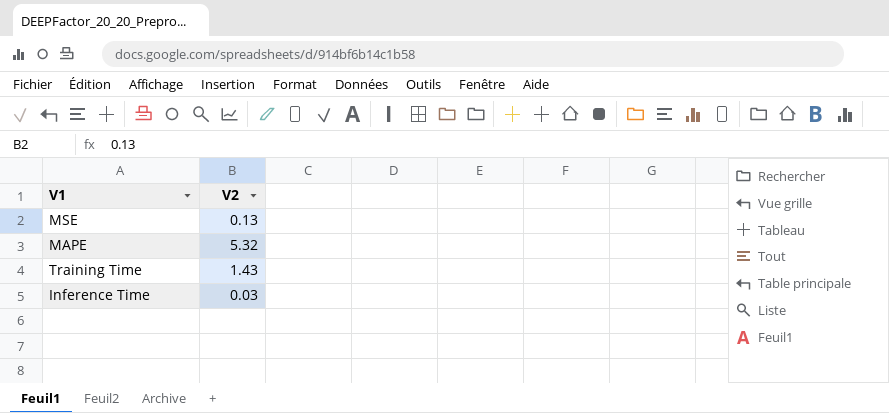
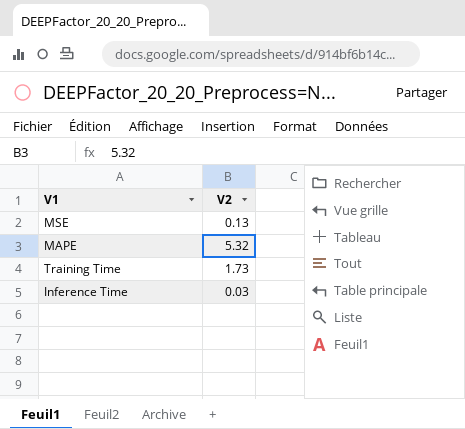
Training Time | V2: 1.43 -> 1.73

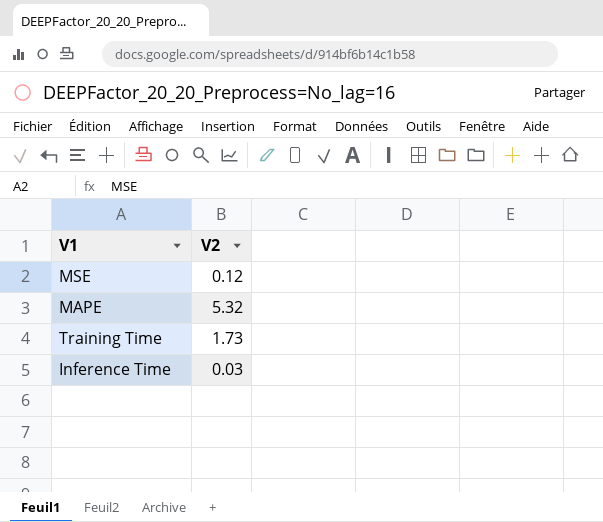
MSE | V2: 0.13 -> 0.12

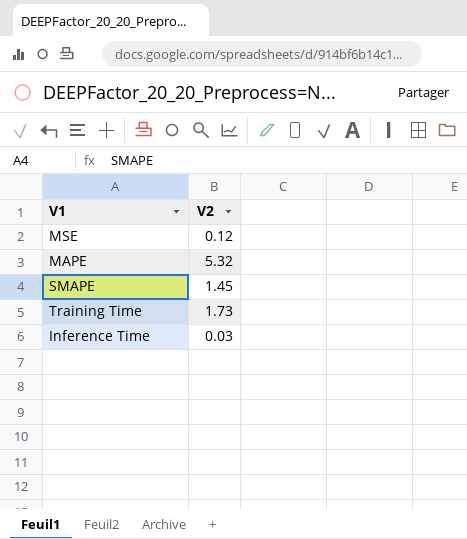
row SMAPE: none -> 1.45

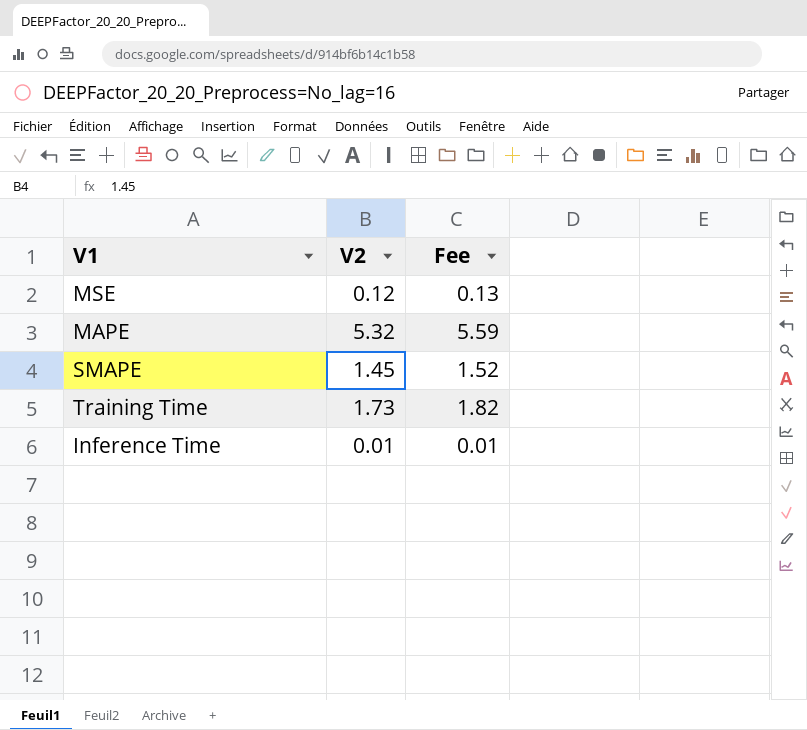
column Fee | formula: none -> [V2] * 1.05
Inference Time | V2: 0.03 -> 0.01

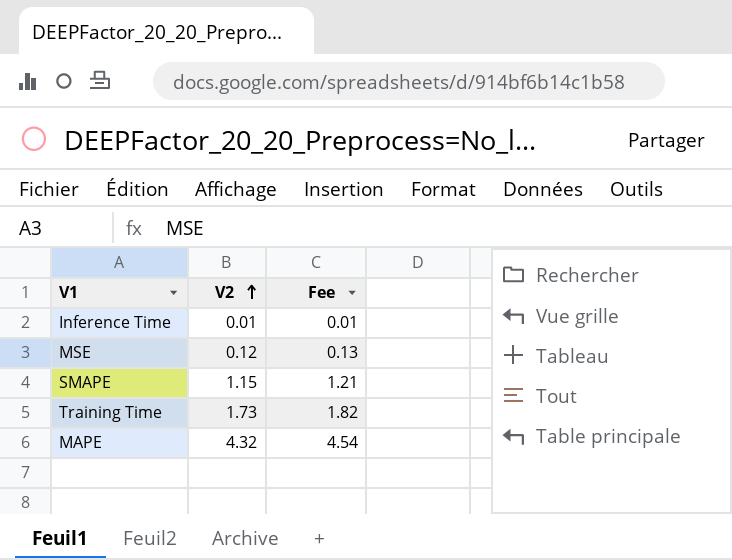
row order: none -> V2 ascending
SMAPE | V2: 1.45 -> 1.15
SMAPE | Fee: 1.52 -> 1.21
MAPE | V2: 5.32 -> 4.32
MAPE | Fee: 5.59 -> 4.54

